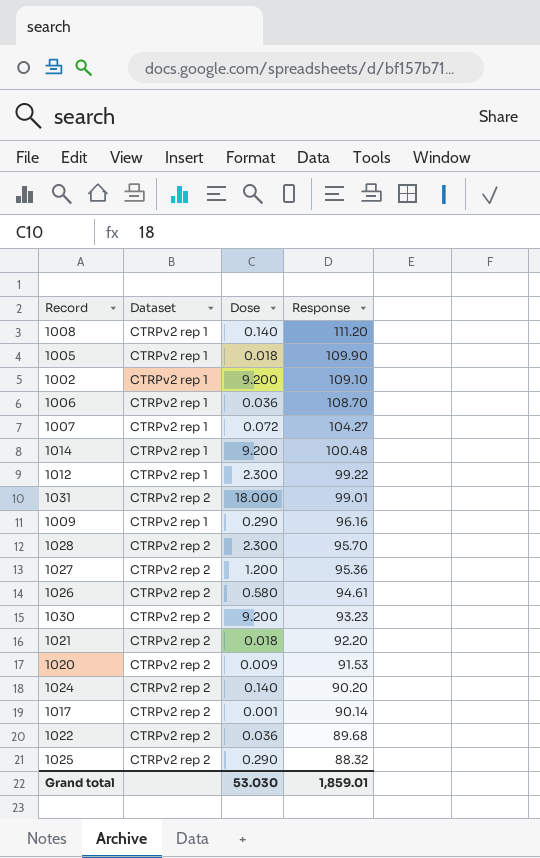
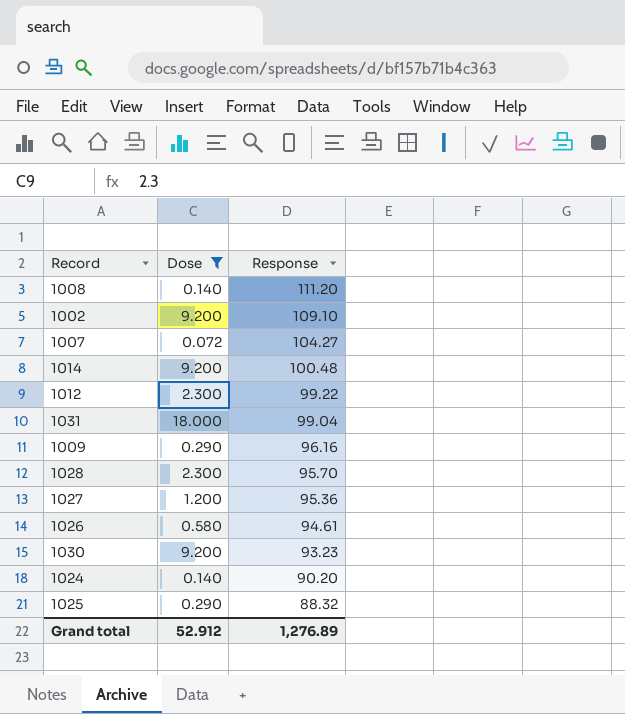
filter: none -> Dose >= 0.072
column Dataset | position: 2 -> none
1031 | Response: 99.01 -> 99.04
Grand total | Dose: 53.030 -> 52.912
Grand total | Response: 1,859.01 -> 1,276.89

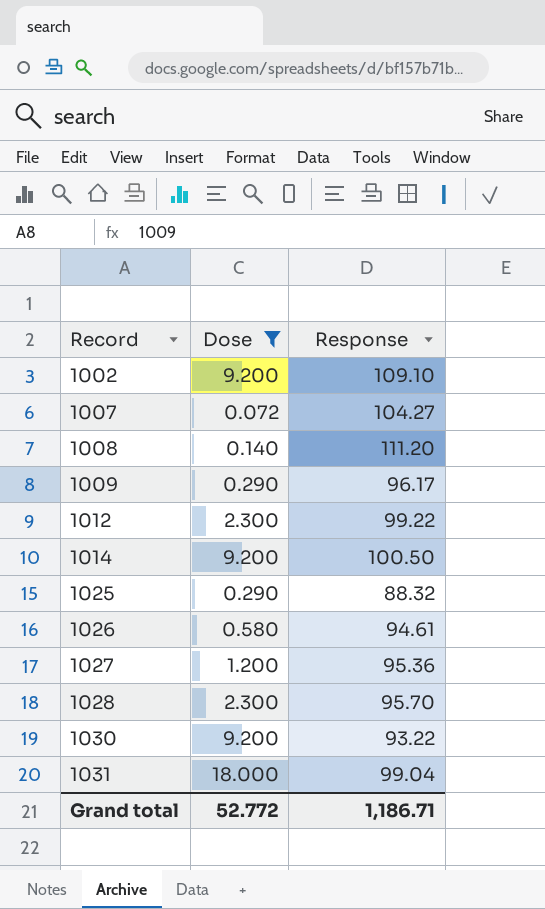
row order: Response descending -> Record ascending
row 1024: 0.140 | 90.20 -> none
1009 | Response: 96.16 -> 96.17
1014 | Response: 100.48 -> 100.50
1030 | Response: 93.23 -> 93.22
Grand total | Dose: 52.912 -> 52.772
Grand total | Response: 1,276.89 -> 1,186.71

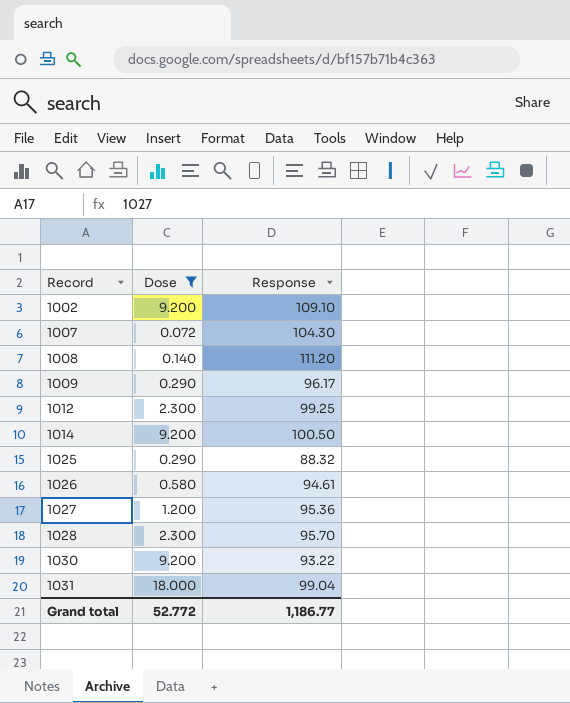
1007 | Response: 104.27 -> 104.30
1012 | Response: 99.22 -> 99.25
Grand total | Response: 1,186.71 -> 1,186.77

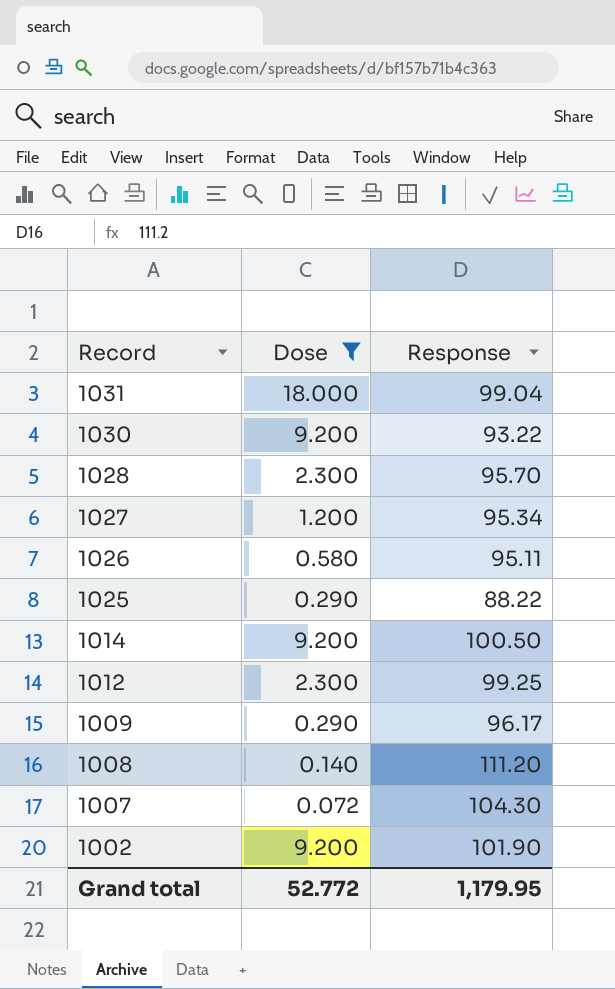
row order: Record ascending -> Record descending
1027 | Response: 95.36 -> 95.34
1026 | Response: 94.61 -> 95.11
1025 | Response: 88.32 -> 88.22
1002 | Response: 109.10 -> 101.90
Grand total | Response: 1,186.77 -> 1,179.95

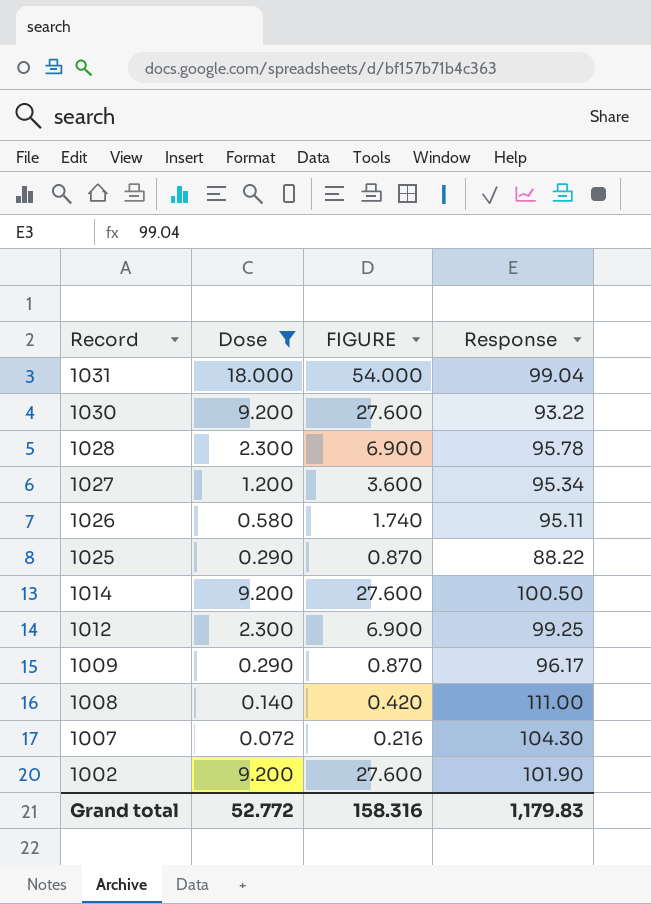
column FIGURE | formula: none -> [Dose] * 3
1028 | Response: 95.70 -> 95.78
1008 | Response: 111.20 -> 111.00
Grand total | Response: 1,179.95 -> 1,179.83

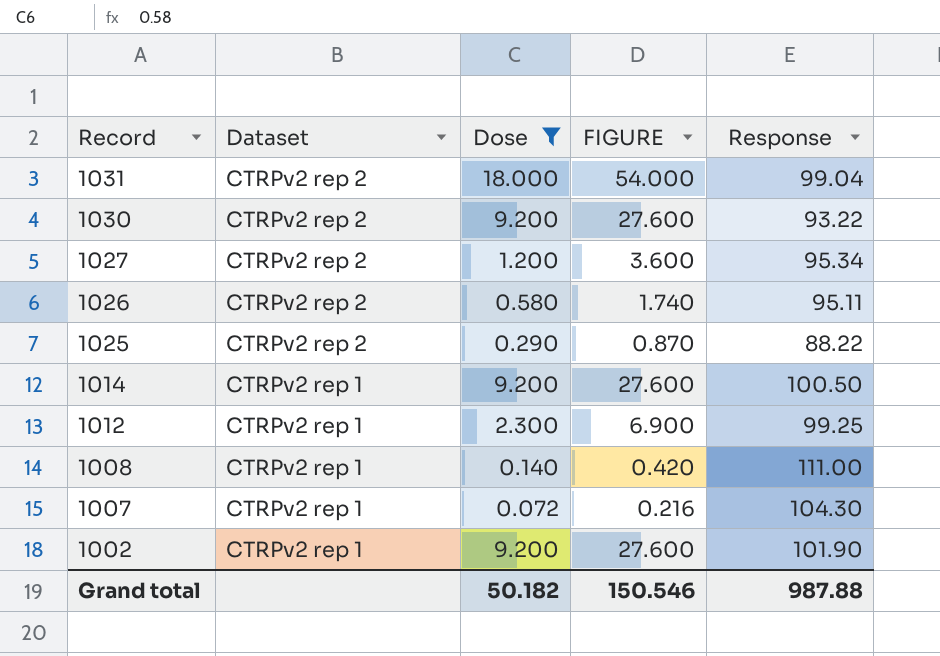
column Dataset | position: none -> 2
row 1028: 2.300 | 6.900 | 95.78 -> none
row 1009: 0.290 | 0.870 | 96.17 -> none
Grand total | Dose: 52.772 -> 50.182
Grand total | FIGURE: 158.316 -> 150.546
Grand total | Response: 1,179.83 -> 987.88

